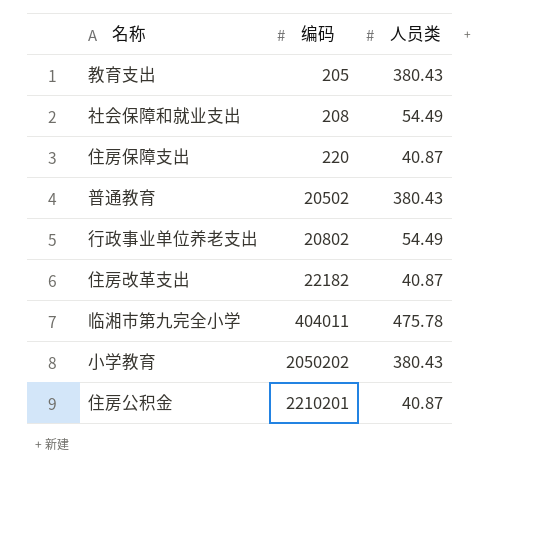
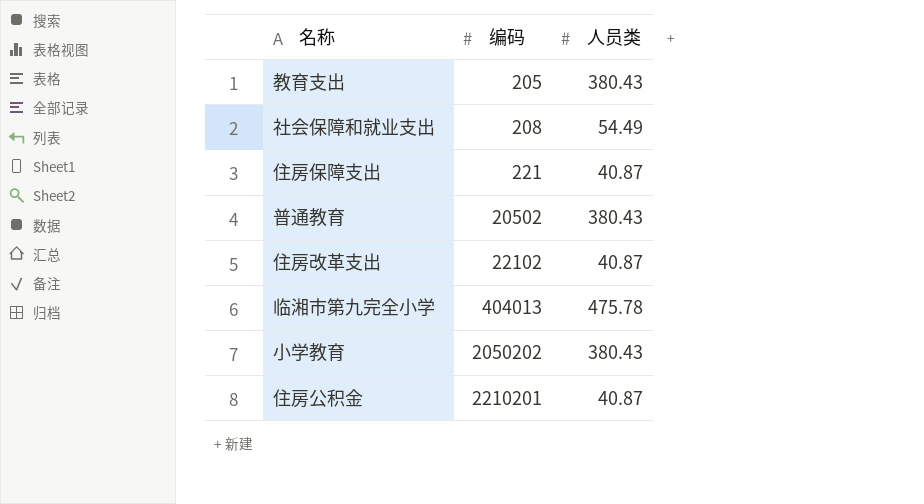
row 行政事业单位养老支出: 20802 | 54.49 -> none
住房保障支出 | 编码: 220 -> 221
住房改革支出 | 编码: 22182 -> 22102
临湘市第九完全小学 | 编码: 404011 -> 404013

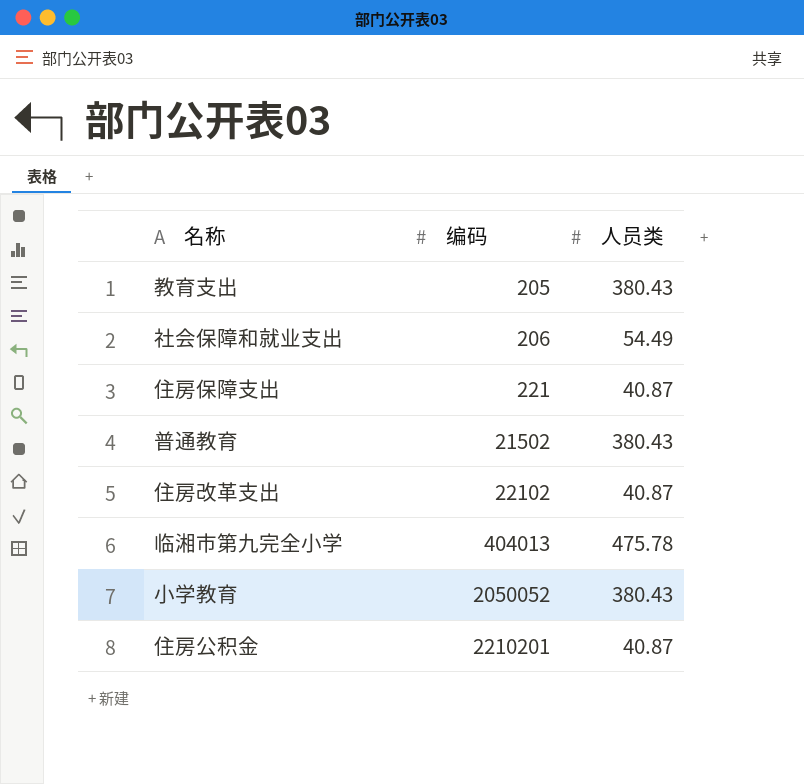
社会保障和就业支出 | 编码: 208 -> 206
普通教育 | 编码: 20502 -> 21502
小学教育 | 编码: 2050202 -> 2050052

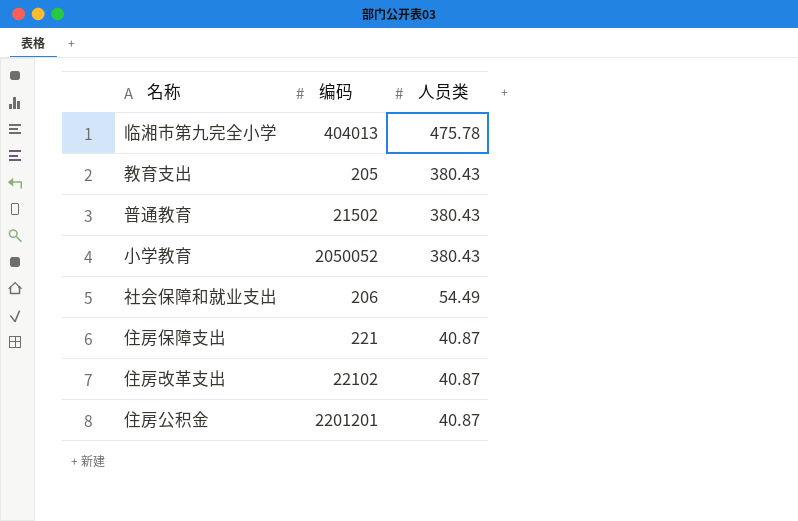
row order: 编码 ascending -> 人员类 descending
住房公积金 | 编码: 2210201 -> 2201201

